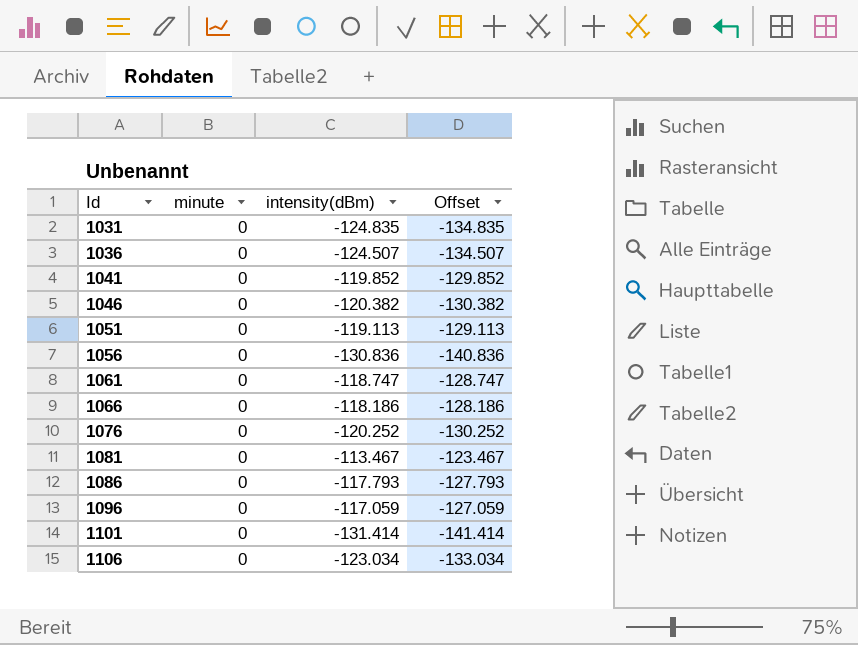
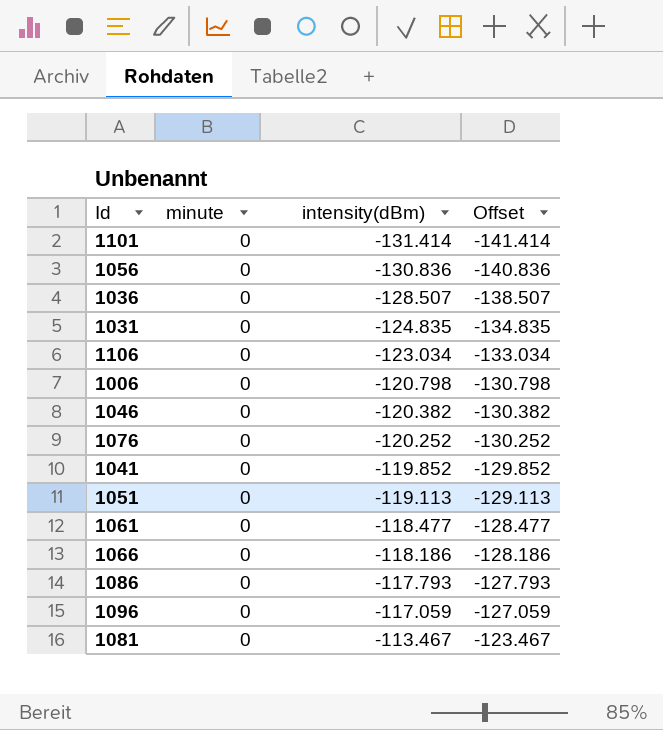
row order: Id ascending -> intensity(dBm) ascending
1036 | intensity(dBm): -124.507 -> -128.507
1036 | Offset: -134.507 -> -138.507
row 1006: none -> 0 | -120.798 | -130.798
1061 | intensity(dBm): -118.747 -> -118.477
1061 | Offset: -128.747 -> -128.477

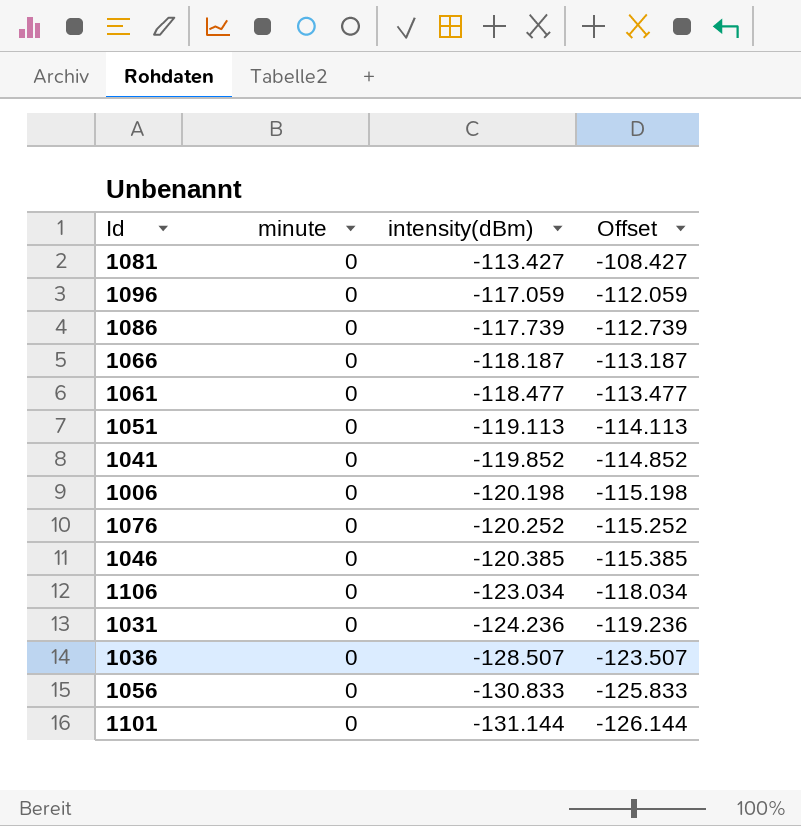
row order: intensity(dBm) ascending -> intensity(dBm) descending
column Offset | formula: [intensity(dBm)] - 10 -> [intensity(dBm)] + 5
1081 | intensity(dBm): -113.467 -> -113.427
1086 | intensity(dBm): -117.793 -> -117.739
1066 | intensity(dBm): -118.186 -> -118.187
1006 | intensity(dBm): -120.798 -> -120.198
1046 | intensity(dBm): -120.382 -> -120.385
1031 | intensity(dBm): -124.835 -> -124.236
1056 | intensity(dBm): -130.836 -> -130.833
1101 | intensity(dBm): -131.414 -> -131.144

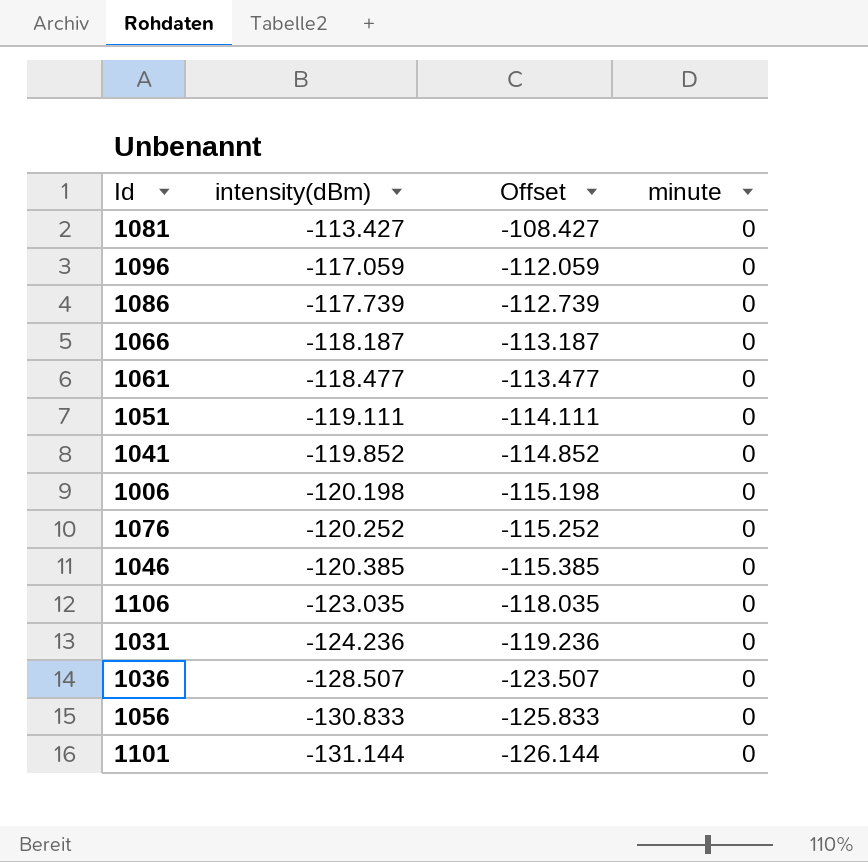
column minute | position: 2 -> 4
1051 | intensity(dBm): -119.113 -> -119.111
1051 | Offset: -114.113 -> -114.111
1106 | intensity(dBm): -123.034 -> -123.035
1106 | Offset: -118.034 -> -118.035

